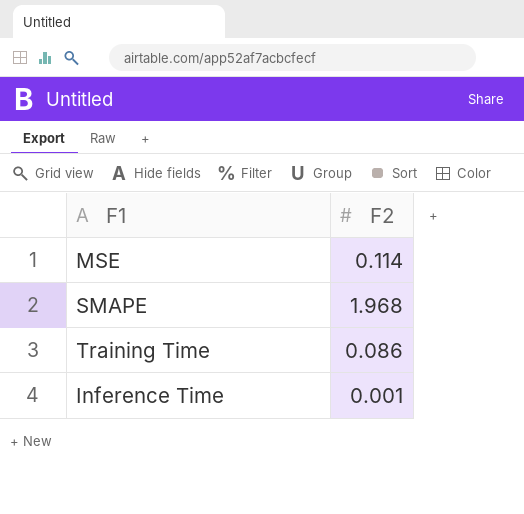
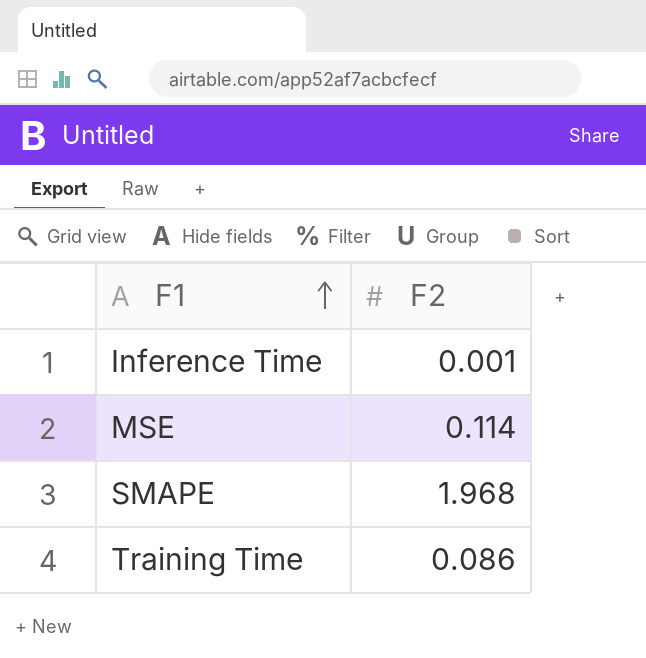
row order: none -> F1 ascending

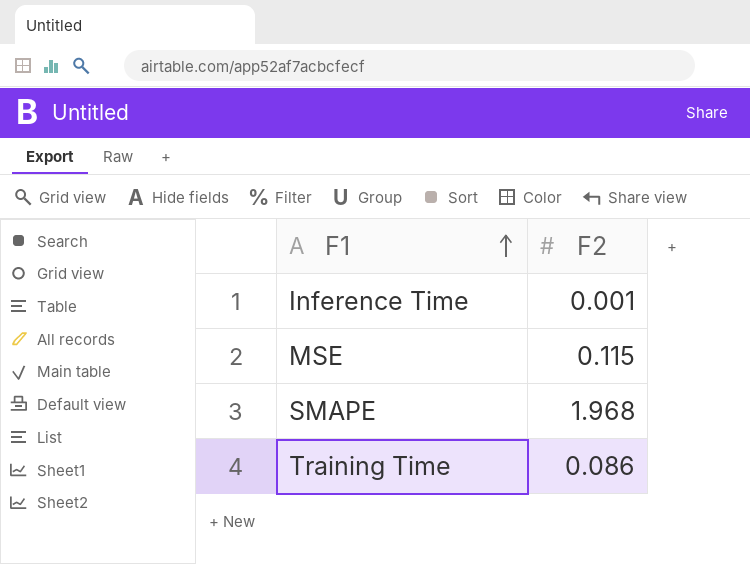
MSE | F2: 0.114 -> 0.115

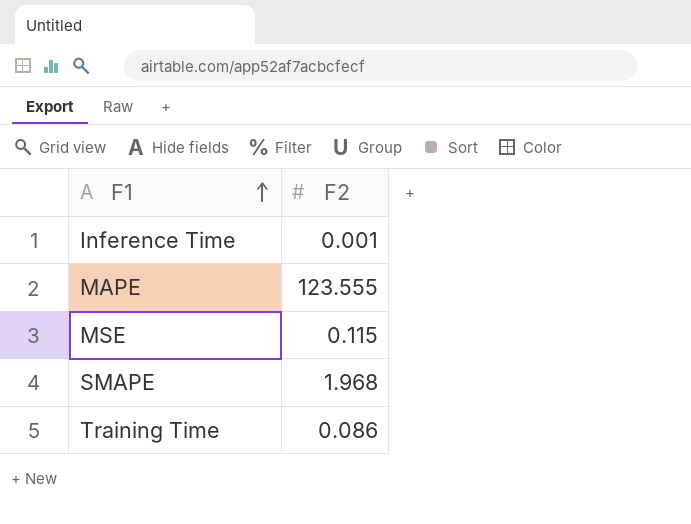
row MAPE: none -> 123.555

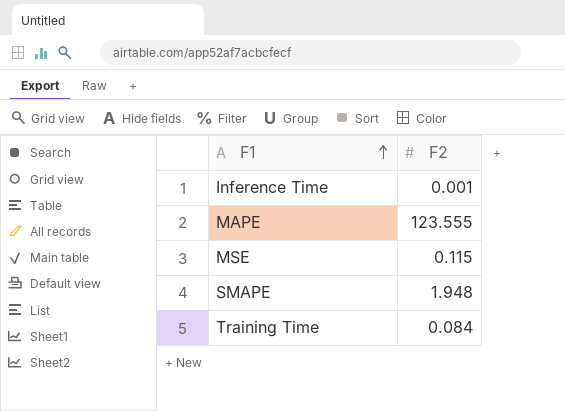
SMAPE | F2: 1.968 -> 1.948
Training Time | F2: 0.086 -> 0.084

